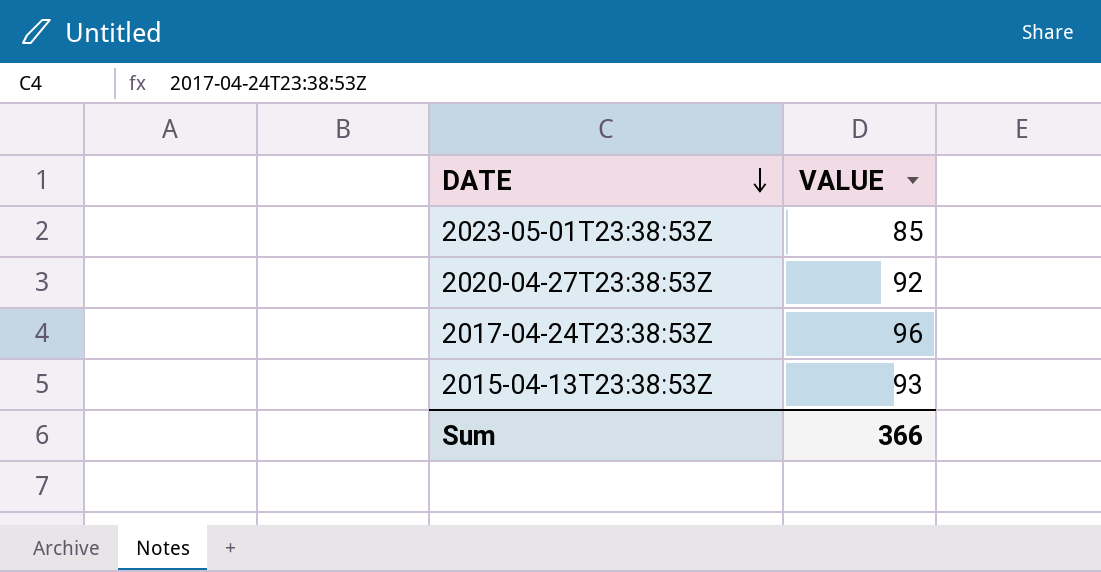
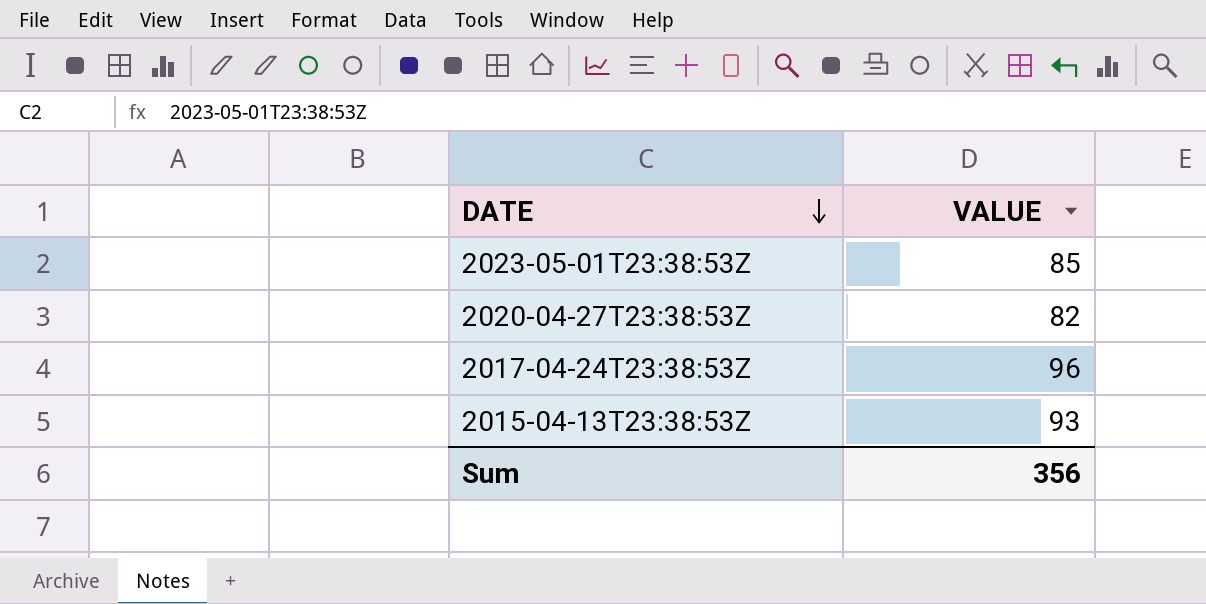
2020-04-27T23:38:53Z | VALUE: 92 -> 82
Sum | VALUE: 366 -> 356

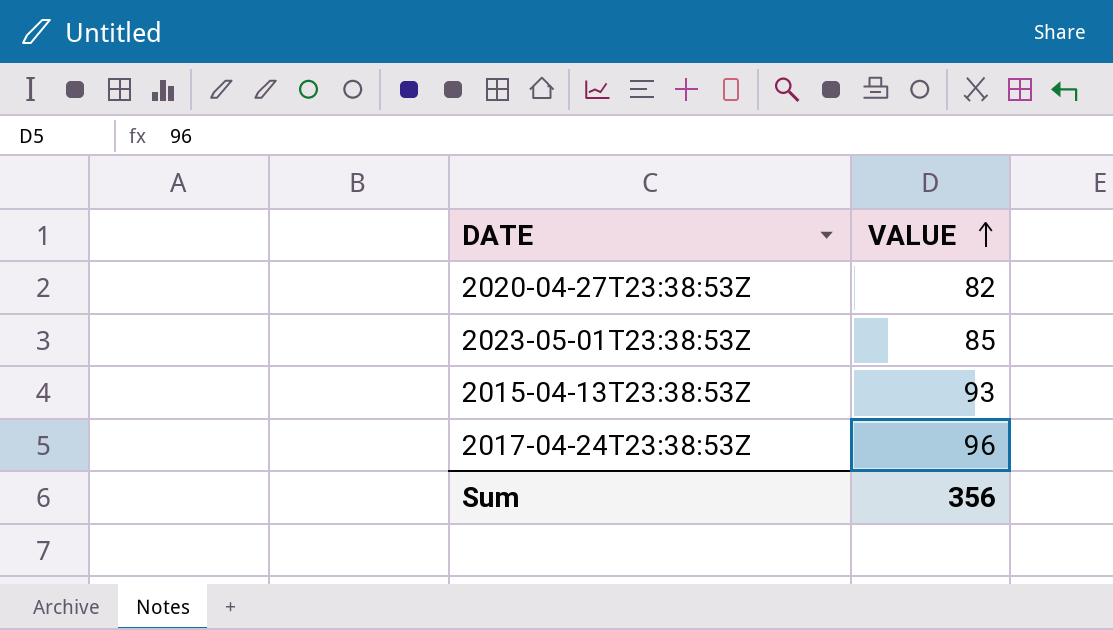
row order: DATE descending -> VALUE ascending

